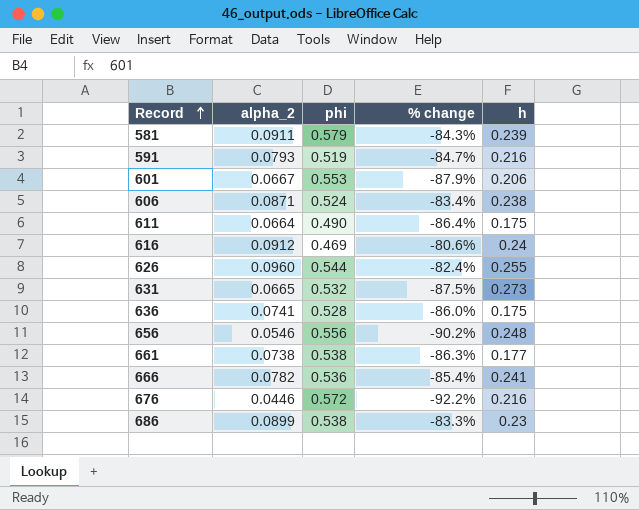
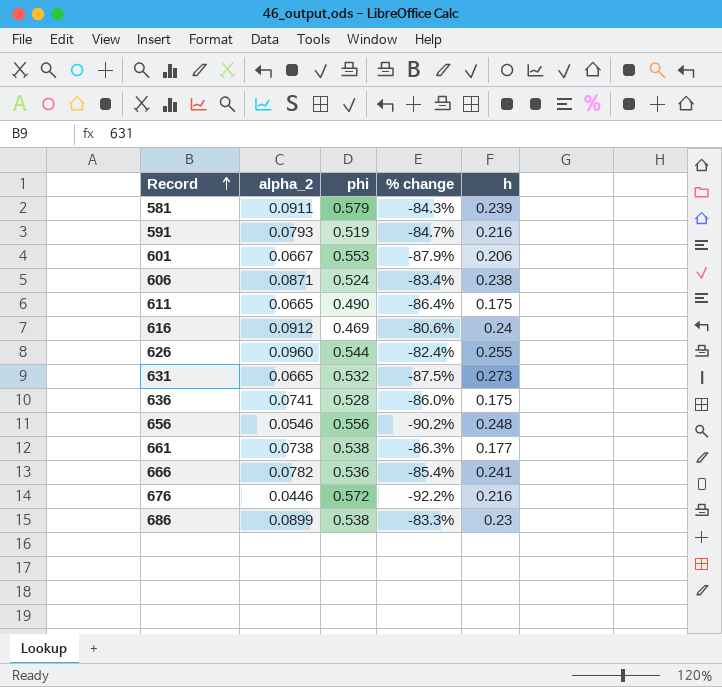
611 | alpha_2: 0.0664 -> 0.0665

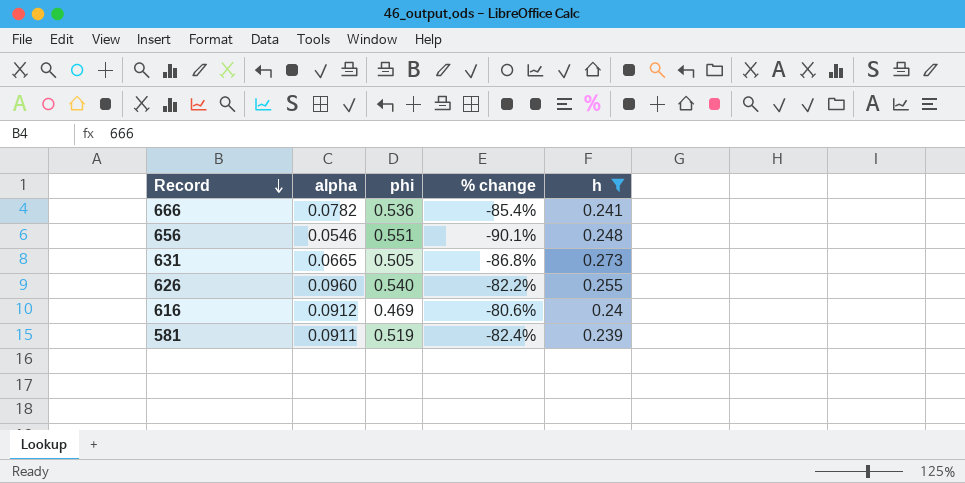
filter: none -> h >= 0.239
row order: Record ascending -> Record descending
column name: alpha_2 -> alpha
656 | phi: 0.556 -> 0.551
656 | % change: -90.2% -> -90.1%
631 | phi: 0.532 -> 0.505
631 | % change: -87.5% -> -86.8%
626 | phi: 0.544 -> 0.540
626 | % change: -82.4% -> -82.2%
581 | phi: 0.579 -> 0.519
581 | % change: -84.3% -> -82.4%

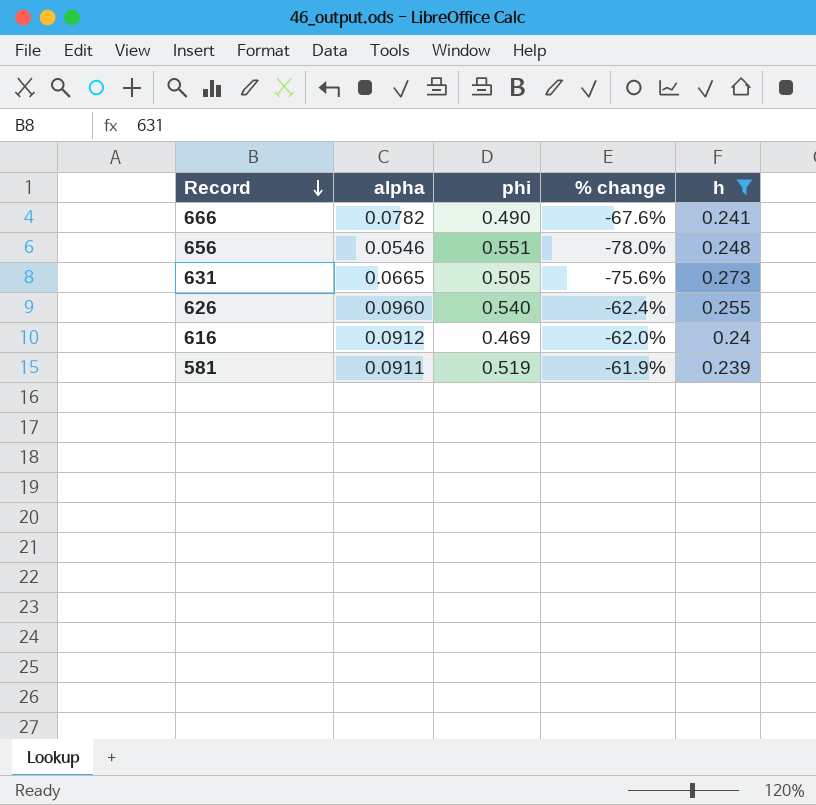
column % change | formula: ([alpha] - [phi]) / [phi] -> ([alpha] - [h]) / [h]
666 | phi: 0.536 -> 0.490

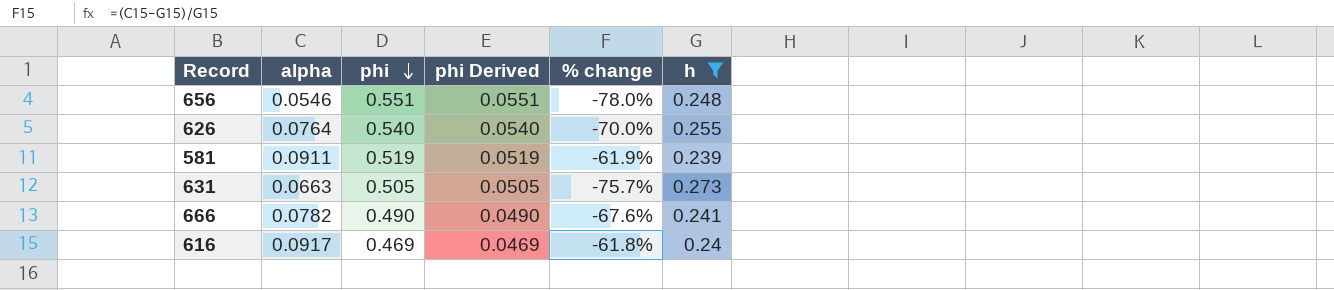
row order: Record descending -> phi descending
column phi Derived | formula: none -> [phi] * 0.1
626 | alpha: 0.0960 -> 0.0764
626 | % change: -62.4% -> -70.0%
631 | alpha: 0.0665 -> 0.0663
631 | % change: -75.6% -> -75.7%
616 | alpha: 0.0912 -> 0.0917
616 | % change: -62.0% -> -61.8%

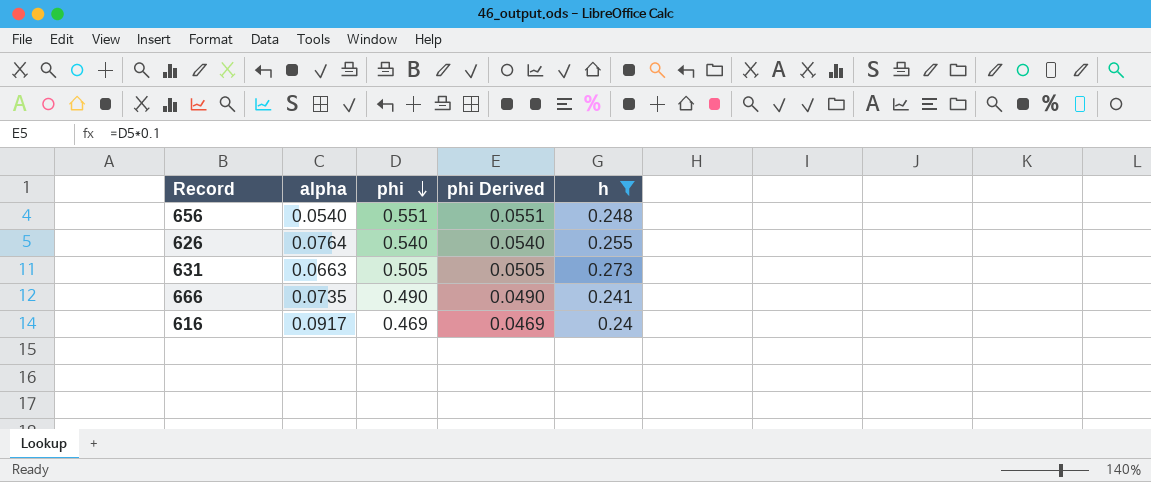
column % change | formula: ([alpha] - [h]) / [h] -> none
row 581: 0.0911 | 0.519 | 0.0519 | -61.9% | 0.239 -> none
656 | alpha: 0.0546 -> 0.0540
666 | alpha: 0.0782 -> 0.0735

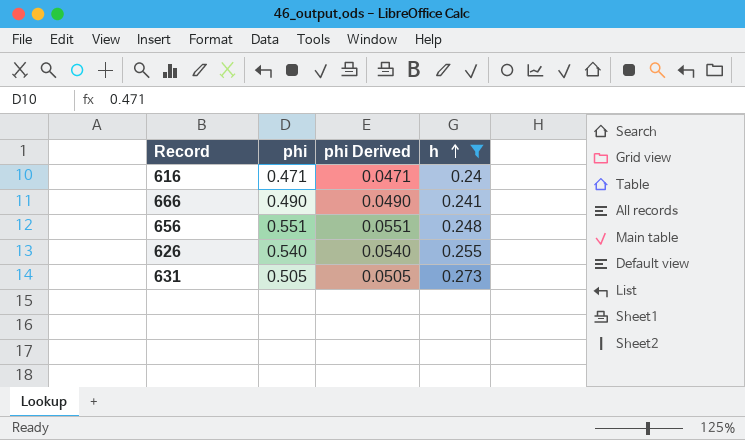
row order: phi descending -> h ascending
column alpha | position: 2 -> none
616 | phi: 0.469 -> 0.471
616 | phi Derived: 0.0469 -> 0.0471

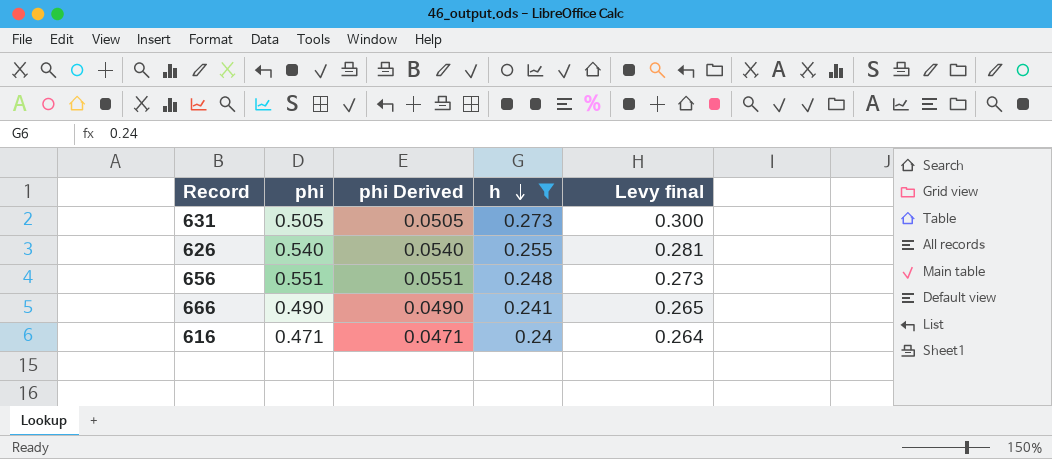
row order: h ascending -> h descending
column Levy final | formula: none -> [h] * 1.1

